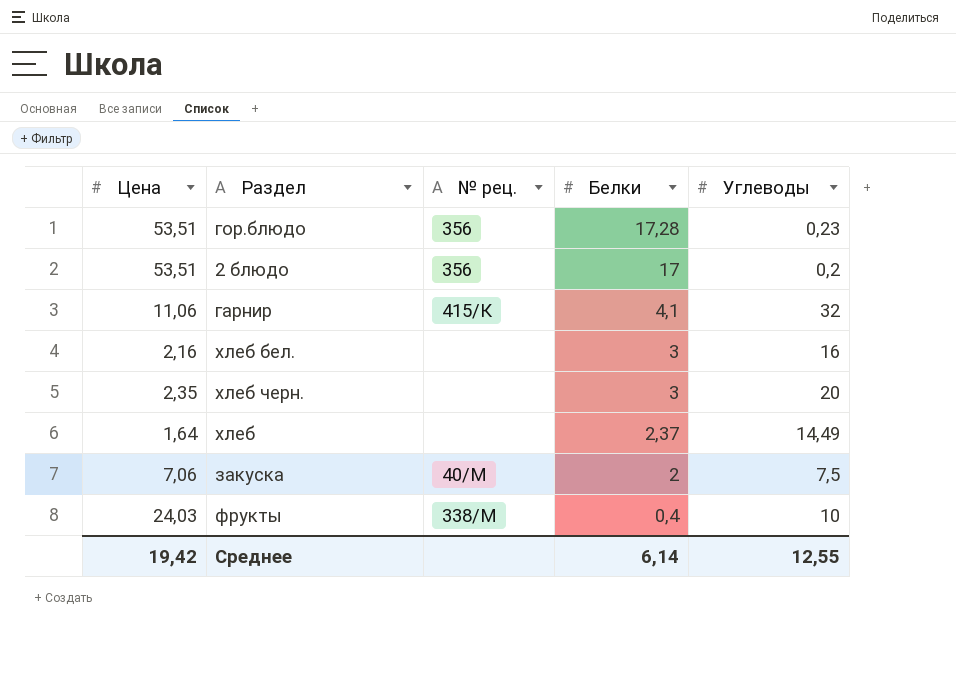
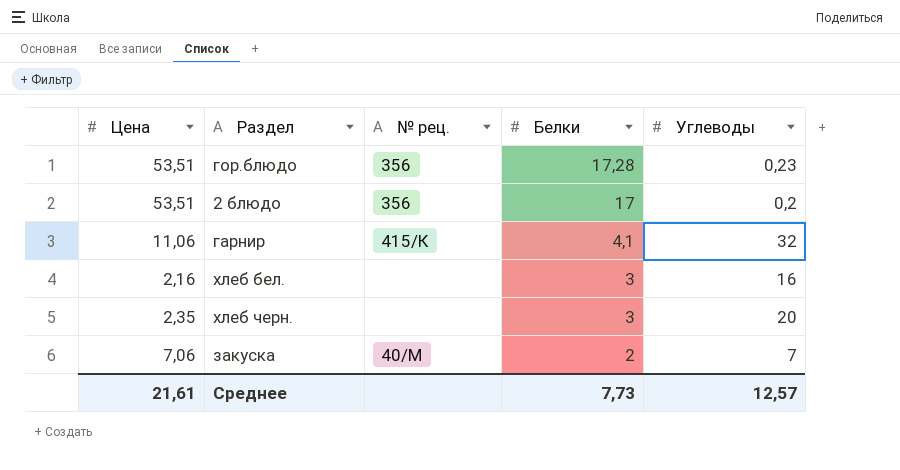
row хлеб: 1,64 | none | 2,37 | 14,49 -> none
row фрукты: 24,03 | 338/М | 0,4 | 10 -> none
закуска | Углеводы: 7,5 -> 7
Среднее | Цена: 19,42 -> 21,61
Среднее | Белки: 6,14 -> 7,73
Среднее | Углеводы: 12,55 -> 12,57

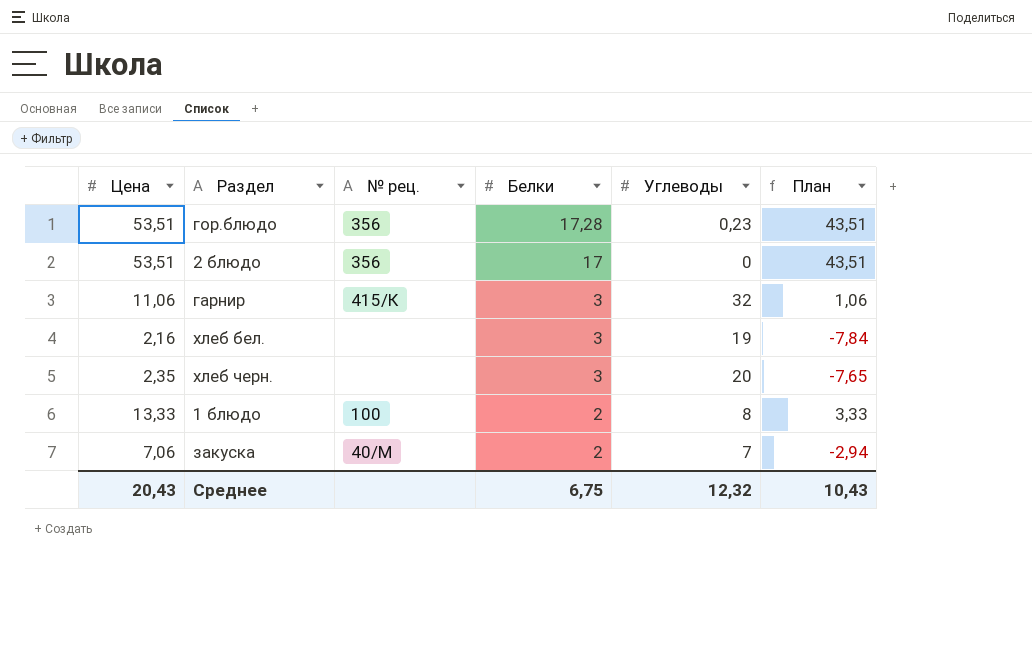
column План | formula: none -> [Цена] - 10
2 блюдо | Углеводы: 0,2 -> 0
гарнир | Белки: 4,1 -> 3
хлеб бел. | Углеводы: 16 -> 19
row 1 блюдо: none -> 13,33 | 100 | 2 | 8 | 3,33
Среднее | Цена: 21,61 -> 20,43
Среднее | Белки: 7,73 -> 6,75
Среднее | Углеводы: 12,57 -> 12,32

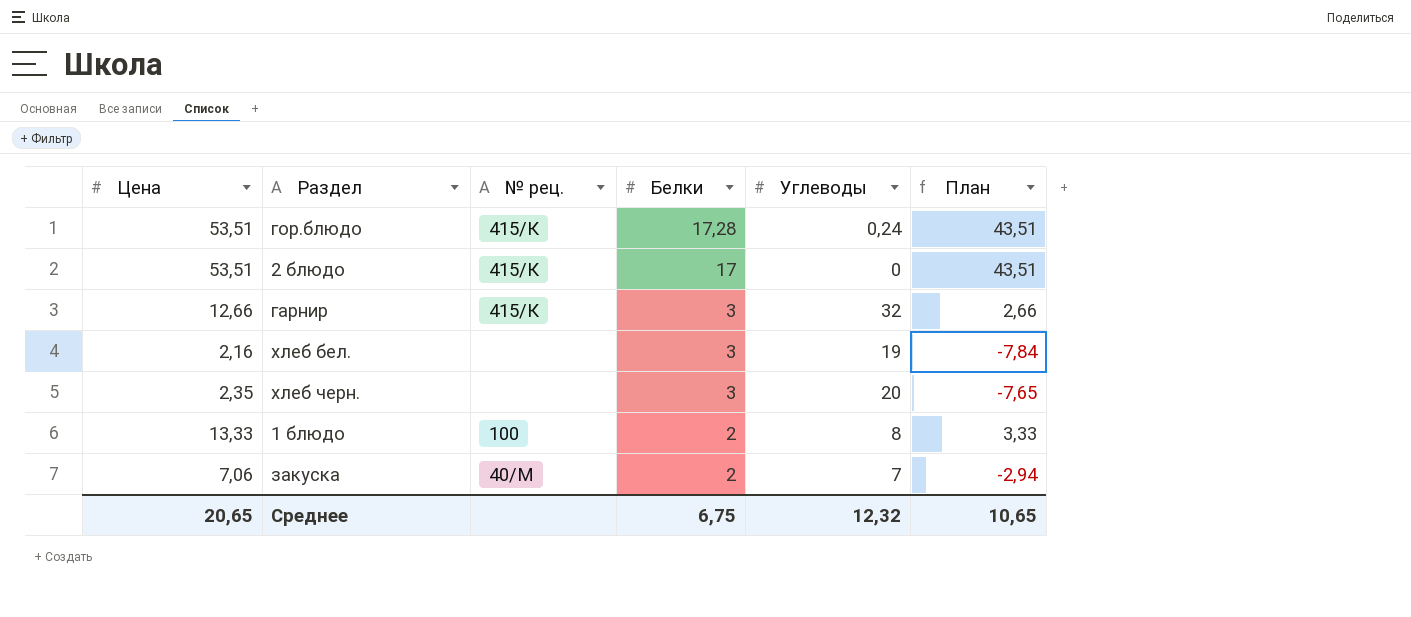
гор.блюдо | № рец.: 356 -> 415/К
гор.блюдо | Углеводы: 0,23 -> 0,24
2 блюдо | № рец.: 356 -> 415/К
гарнир | Цена: 11,06 -> 12,66
гарнир | План: 1,06 -> 2,66
Среднее | Цена: 20,43 -> 20,65
Среднее | План: 10,43 -> 10,65

